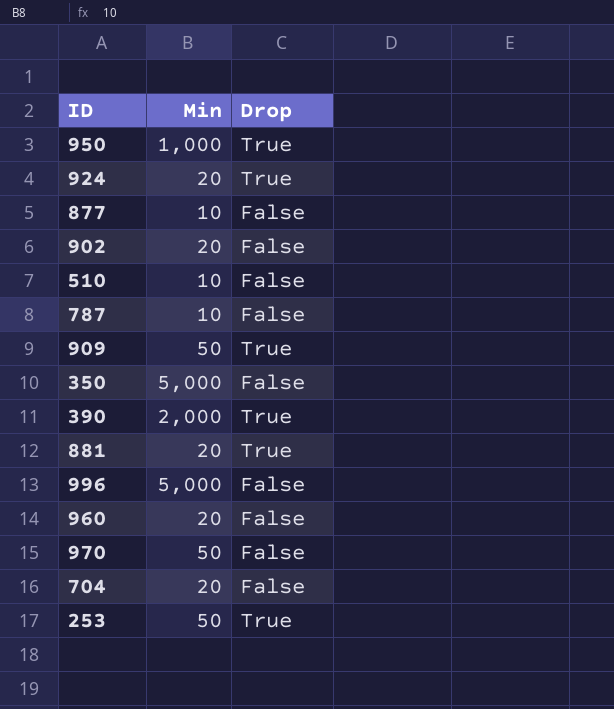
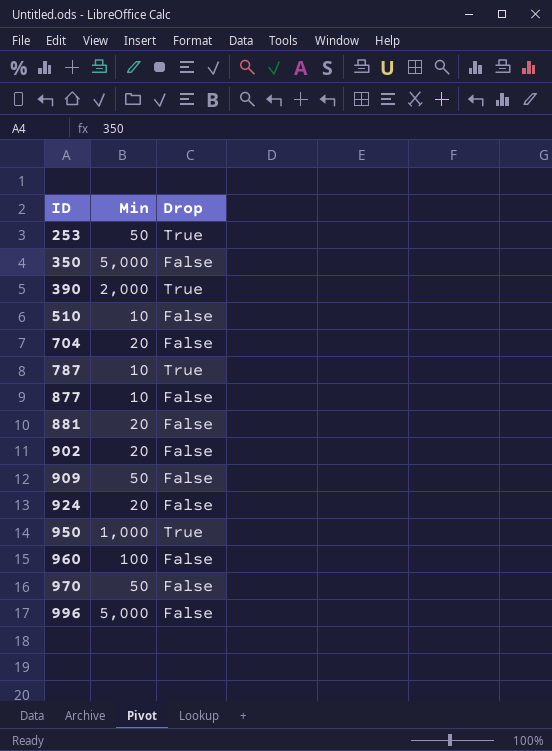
row order: none -> ID ascending
787 | Drop: False -> True
881 | Drop: True -> False
909 | Drop: True -> False
924 | Drop: True -> False
960 | Min: 20 -> 100

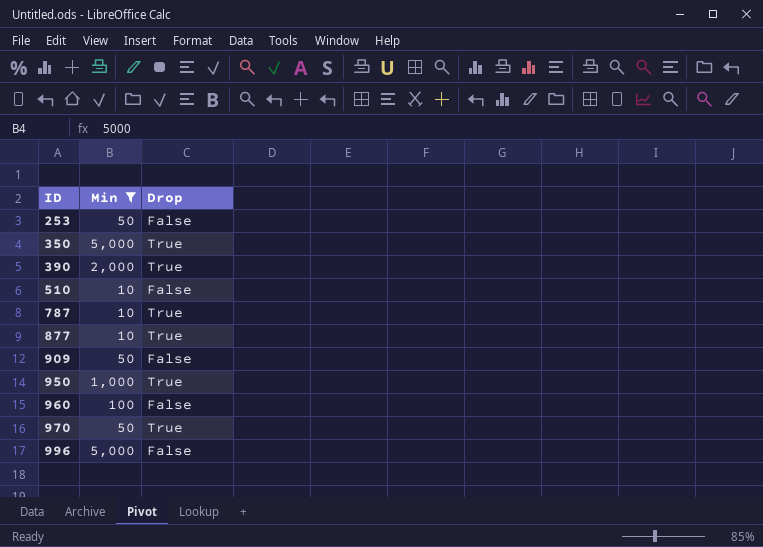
filter: none -> Min != 20
253 | Drop: True -> False
350 | Drop: False -> True
877 | Drop: False -> True
970 | Drop: False -> True

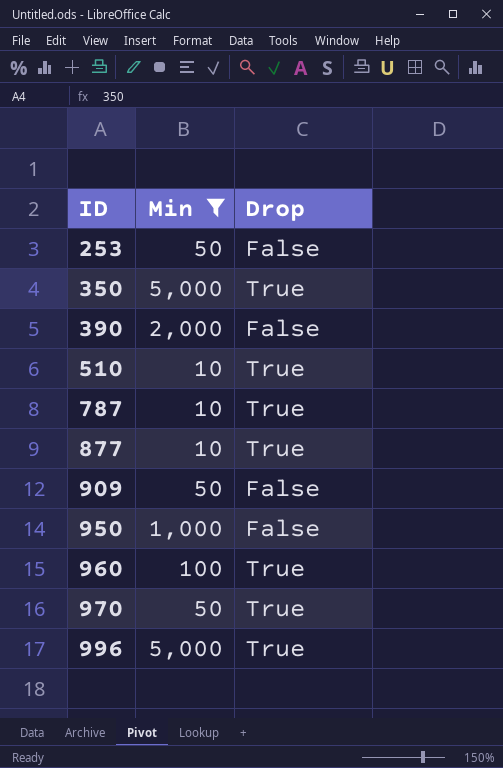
390 | Drop: True -> False
510 | Drop: False -> True
950 | Drop: True -> False
960 | Drop: False -> True
996 | Drop: False -> True

